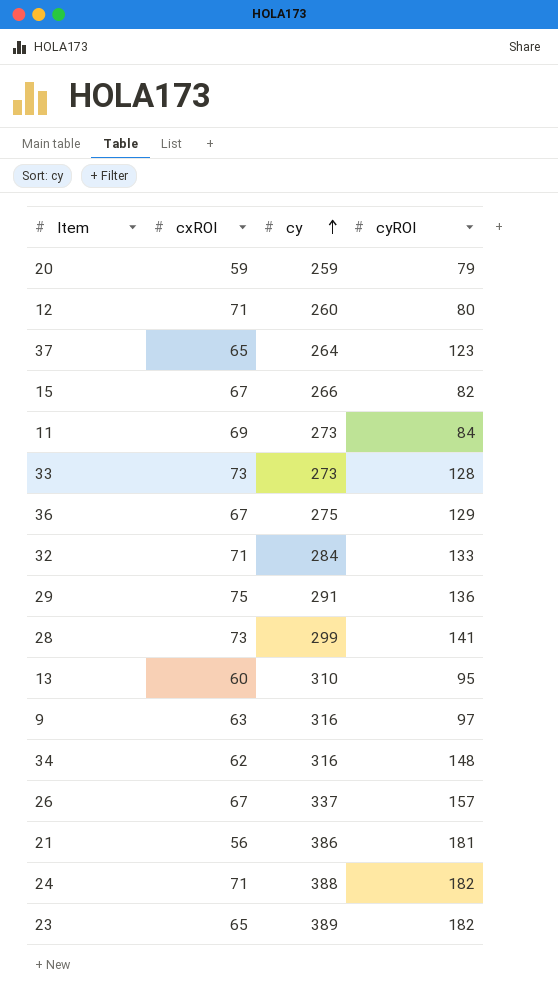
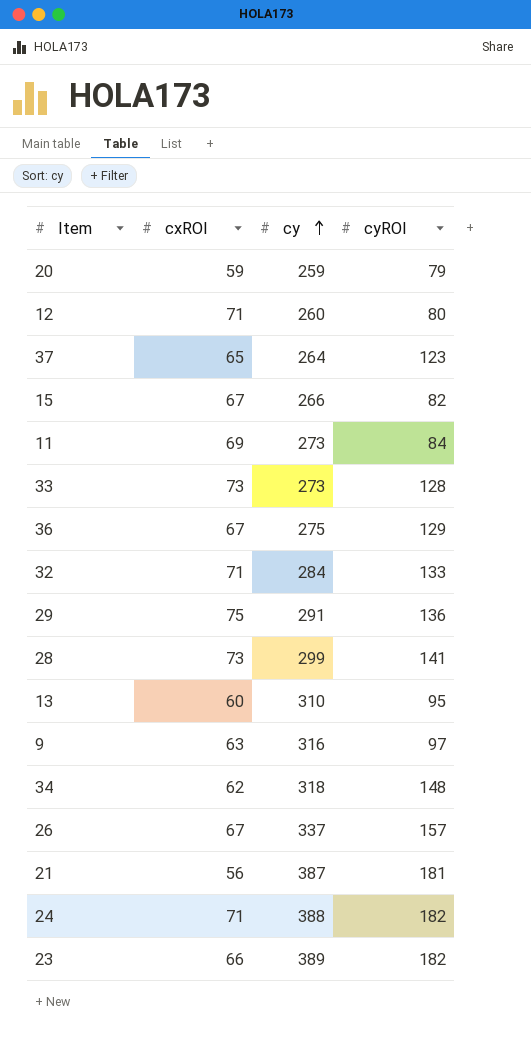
34 | cy: 316 -> 318
21 | cy: 386 -> 387
23 | cxROI: 65 -> 66

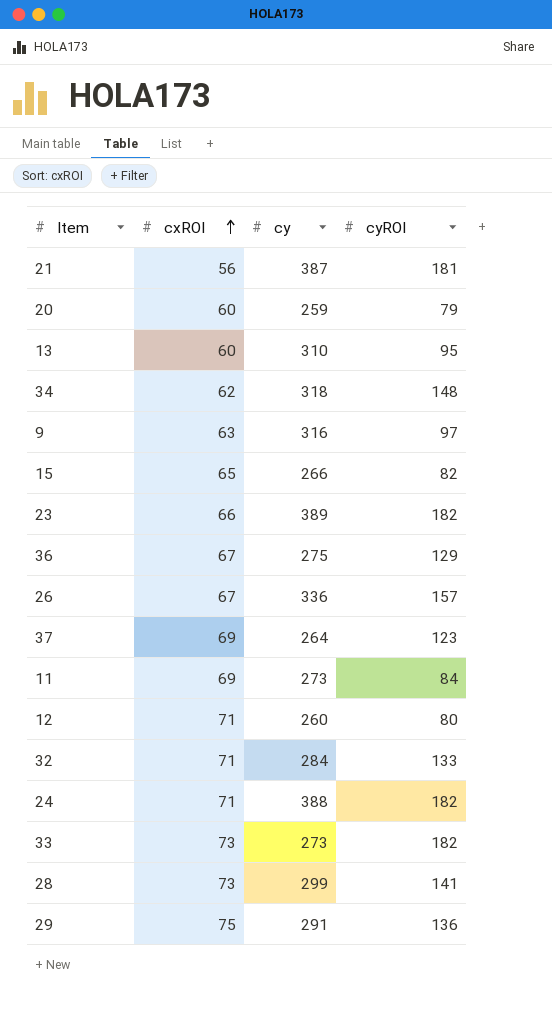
row order: cy ascending -> cxROI ascending
20 | cxROI: 59 -> 60
15 | cxROI: 67 -> 65
26 | cy: 337 -> 336
37 | cxROI: 65 -> 69
33 | cyROI: 128 -> 182

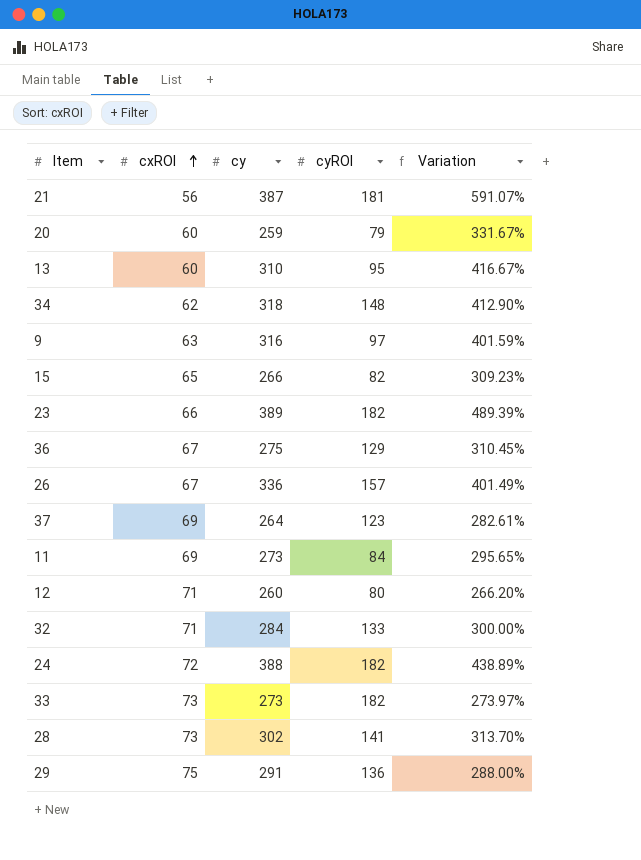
column Variation | formula: none -> ([cy] - [cxROI]) / [cxROI]
24 | cxROI: 71 -> 72
28 | cy: 299 -> 302

